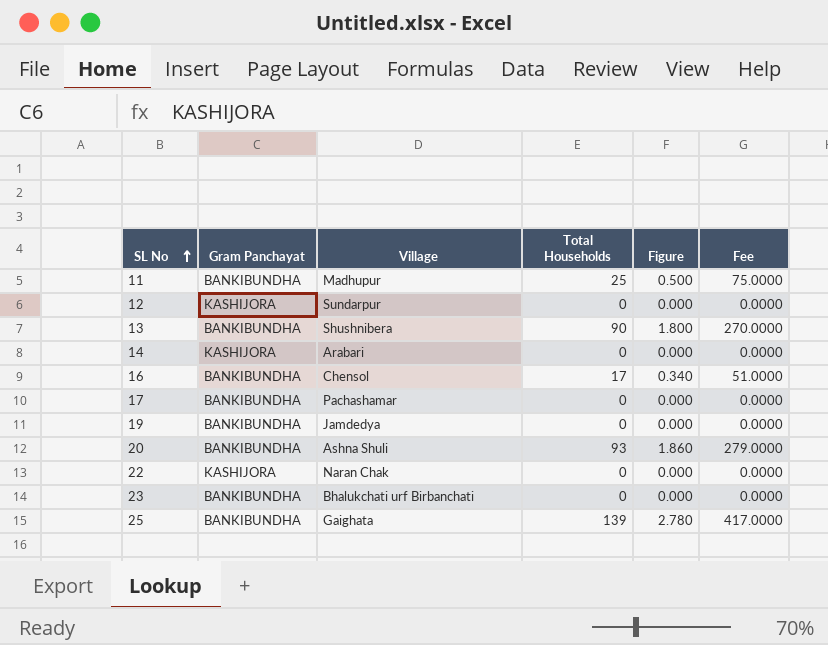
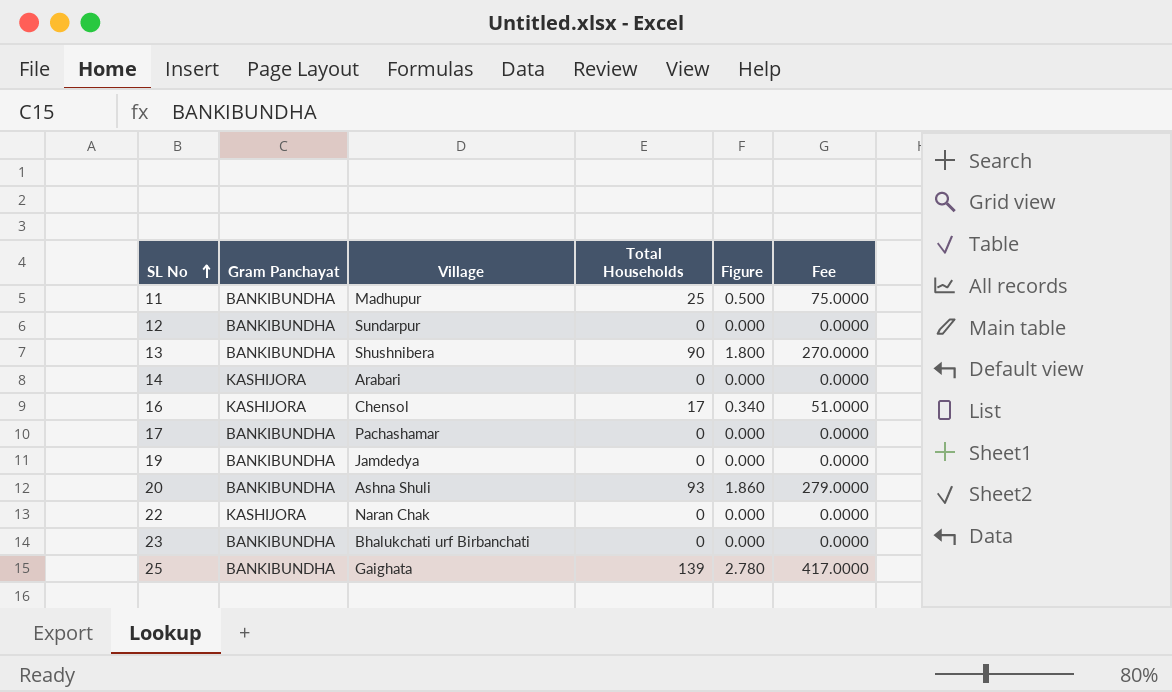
12 | Gram Panchayat: KASHIJORA -> BANKIBUNDHA
16 | Gram Panchayat: BANKIBUNDHA -> KASHIJORA

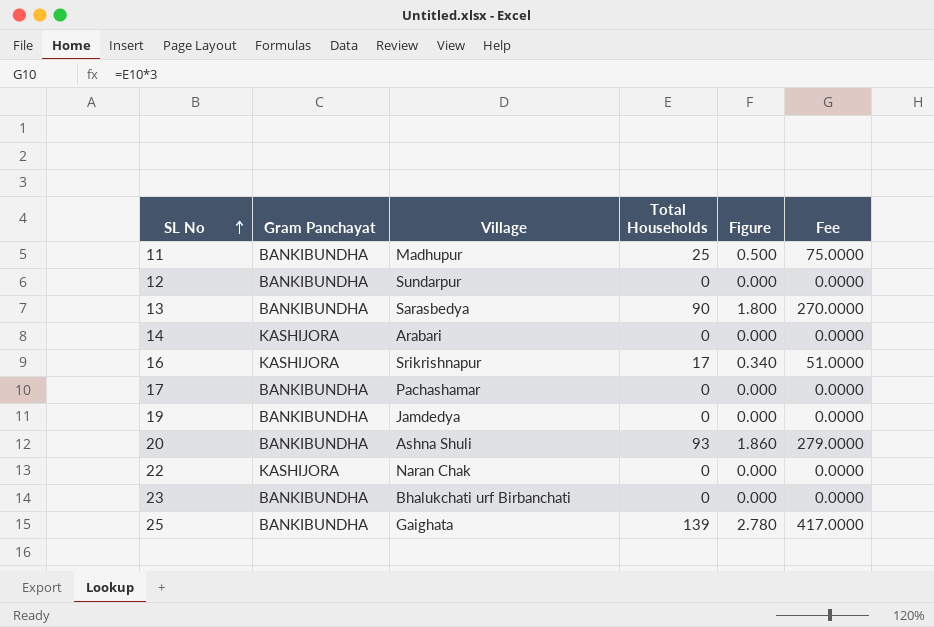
13 | Village: Shushnibera -> Sarasbedya
16 | Village: Chensol -> Srikrishnapur

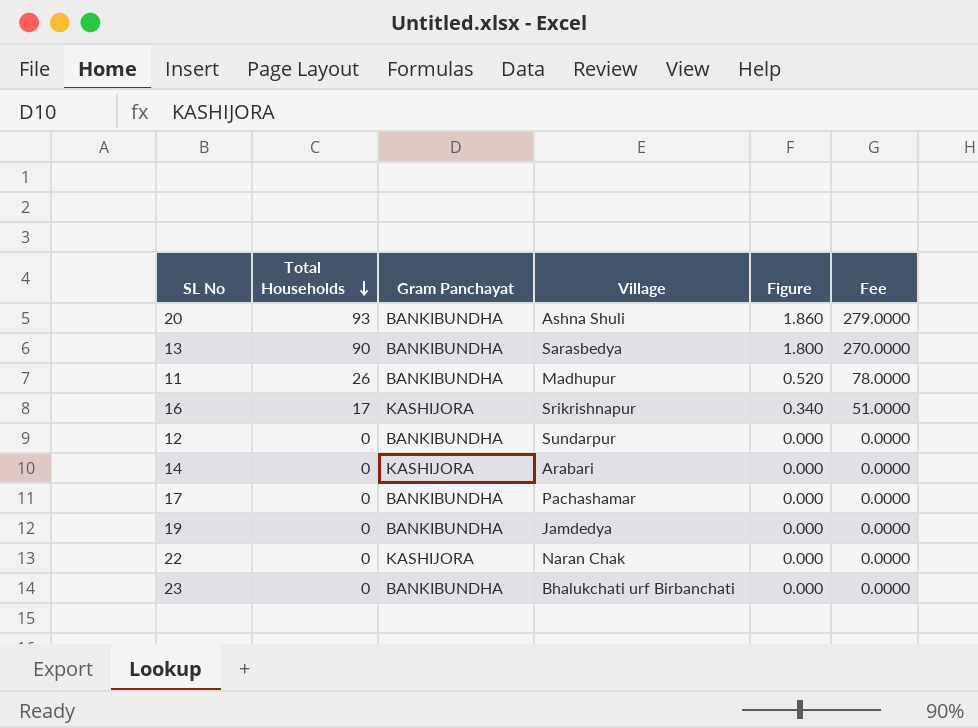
row order: SL No ascending -> Total Households descending
column Total Households | position: 4 -> 2
row 25: BANKIBUNDHA | Gaighata | 139 | 2.780 | 417.0000 -> none
11 | Total Households: 25 -> 26
11 | Figure: 0.500 -> 0.520
11 | Fee: 75.0000 -> 78.0000

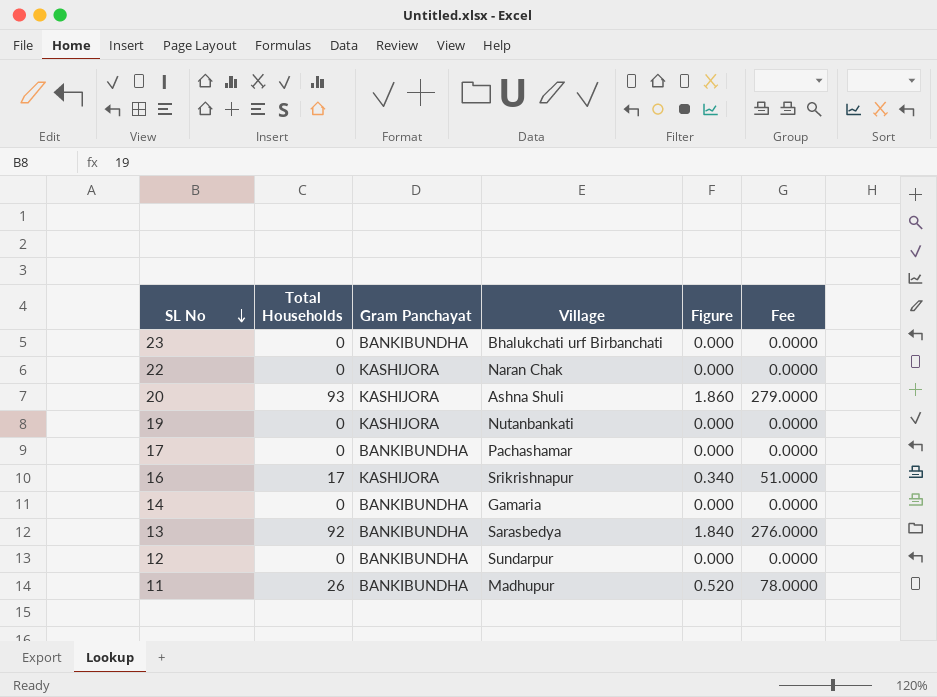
row order: Total Households descending -> SL No descending
20 | Gram Panchayat: BANKIBUNDHA -> KASHIJORA
19 | Gram Panchayat: BANKIBUNDHA -> KASHIJORA
19 | Village: Jamdedya -> Nutanbankati
14 | Gram Panchayat: KASHIJORA -> BANKIBUNDHA
14 | Village: Arabari -> Gamaria
13 | Total Households: 90 -> 92
13 | Figure: 1.800 -> 1.840
13 | Fee: 270.0000 -> 276.0000

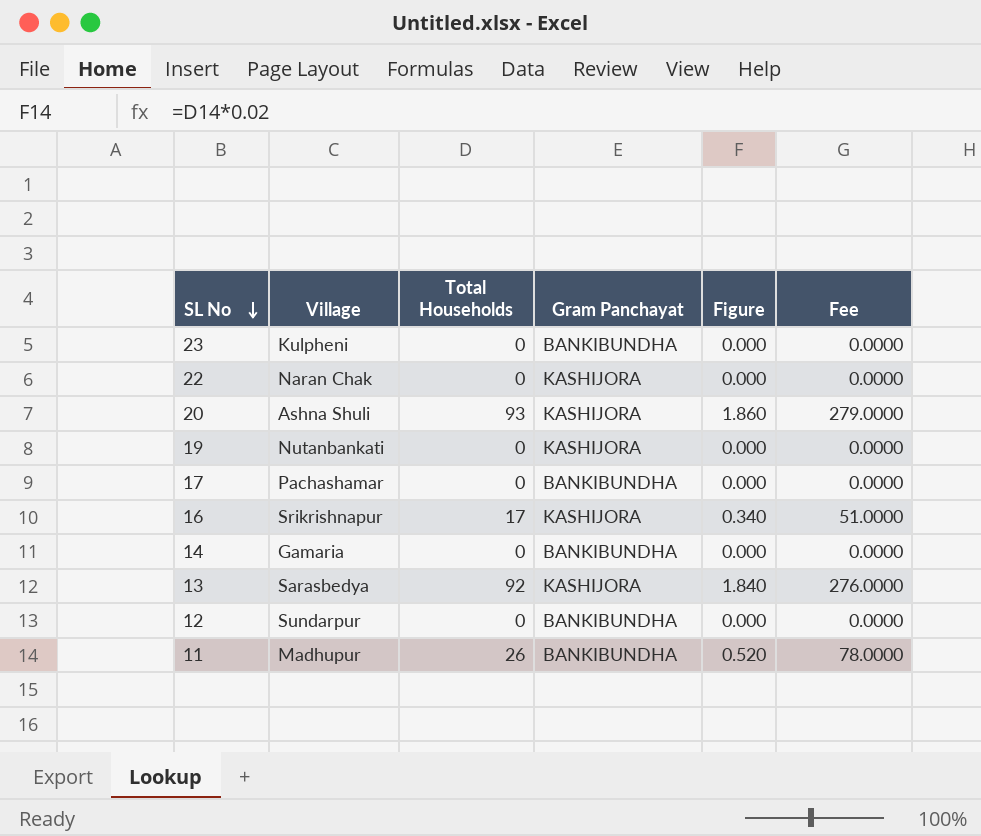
column Village | position: 4 -> 2
23 | Village: Bhalukchati urf Birbanchati -> Kulpheni
13 | Gram Panchayat: BANKIBUNDHA -> KASHIJORA

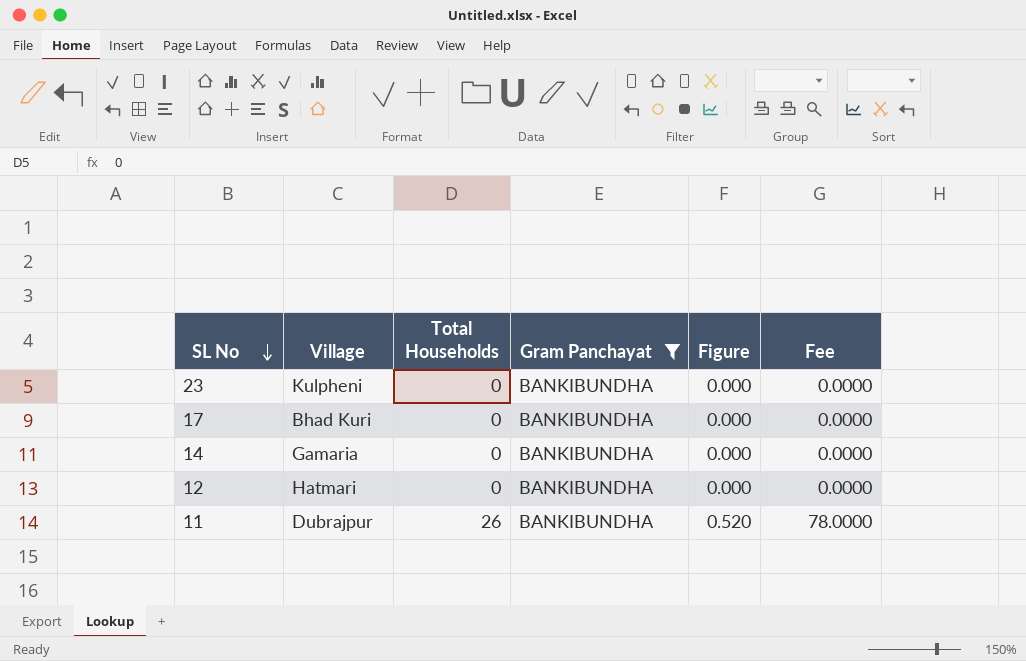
filter: none -> Gram Panchayat = BANKIBUNDHA
17 | Village: Pachashamar -> Bhad Kuri
12 | Village: Sundarpur -> Hatmari
11 | Village: Madhupur -> Dubrajpur

